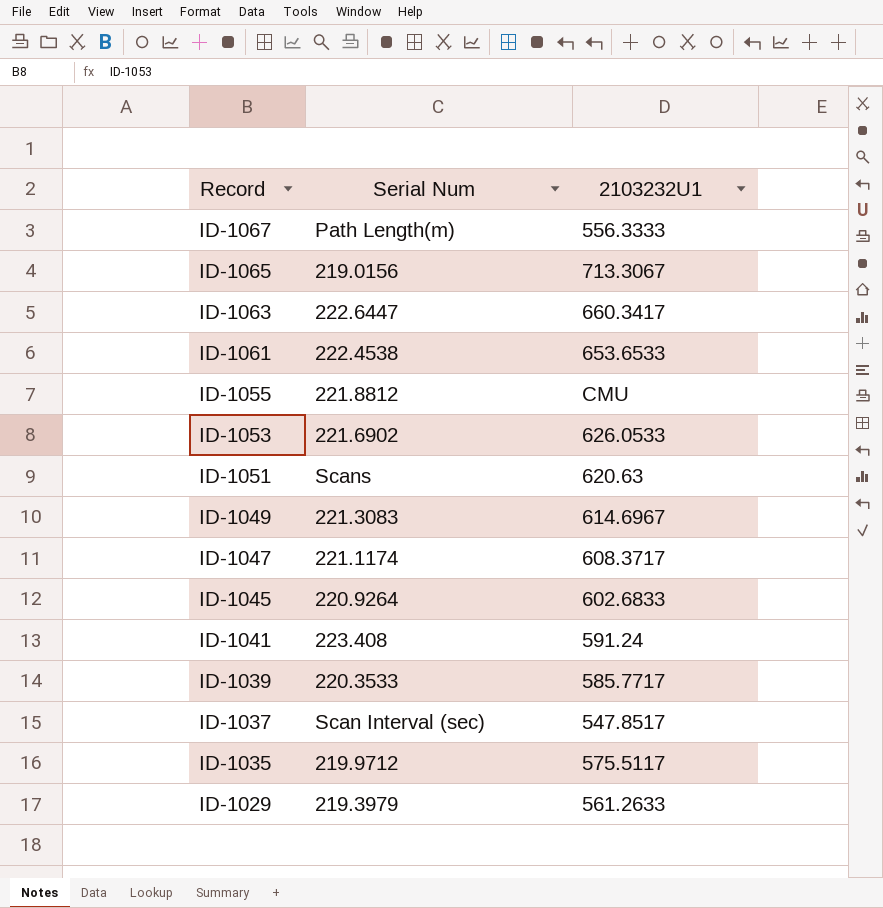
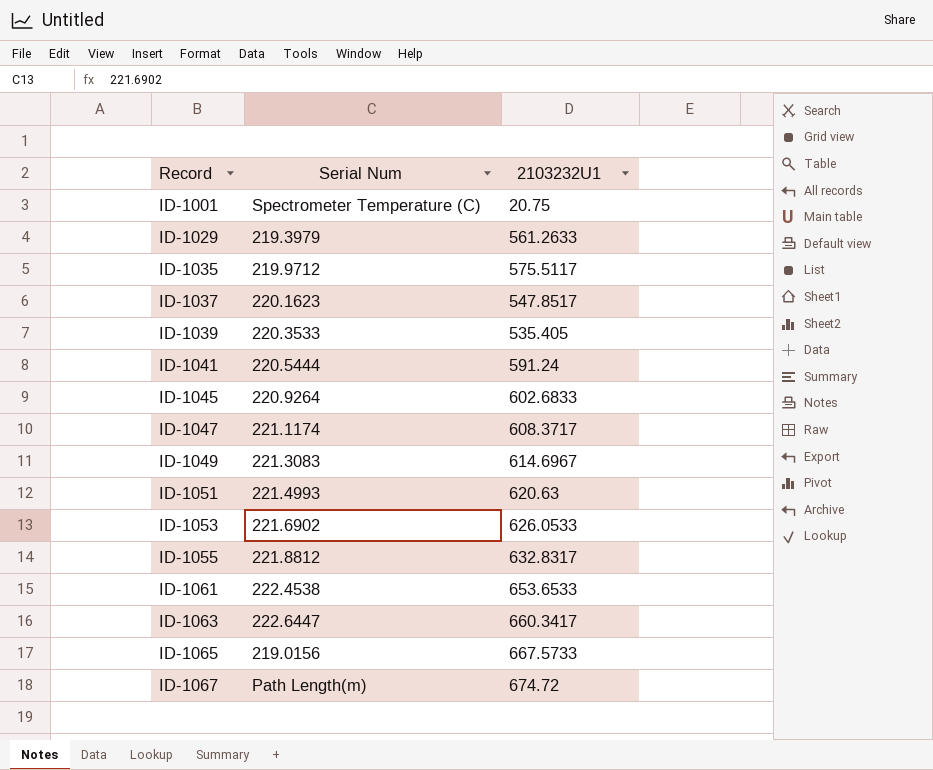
row order: Record descending -> Record ascending
row ID-1001: none -> Spectrometer Temperature (C) | 20.75
ID-1037 | Serial Num: Scan Interval (sec) -> 220.1623
ID-1039 | 2103232U1: 585.7717 -> 535.405
ID-1041 | Serial Num: 223.408 -> 220.5444
ID-1051 | Serial Num: Scans -> 221.4993
ID-1055 | 2103232U1: CMU -> 632.8317
ID-1065 | 2103232U1: 713.3067 -> 667.5733
ID-1067 | 2103232U1: 556.3333 -> 674.72

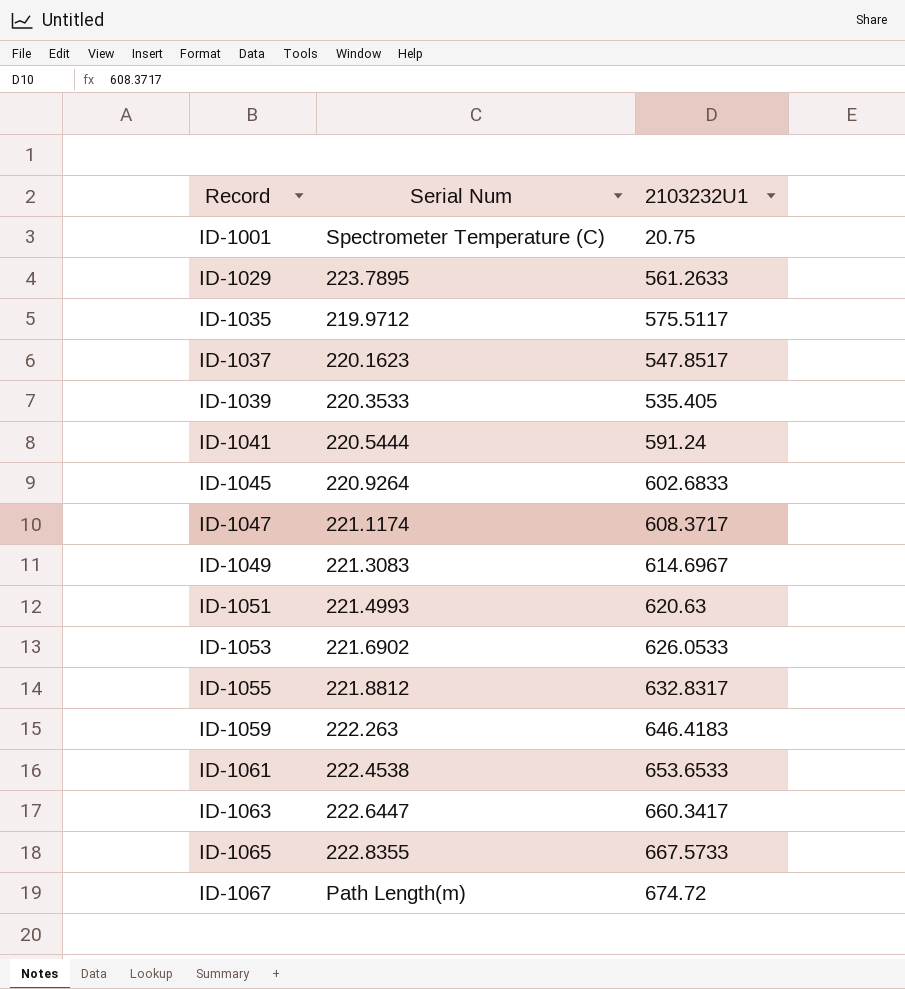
ID-1029 | Serial Num: 219.3979 -> 223.7895
row ID-1059: none -> 222.263 | 646.4183
ID-1065 | Serial Num: 219.0156 -> 222.8355

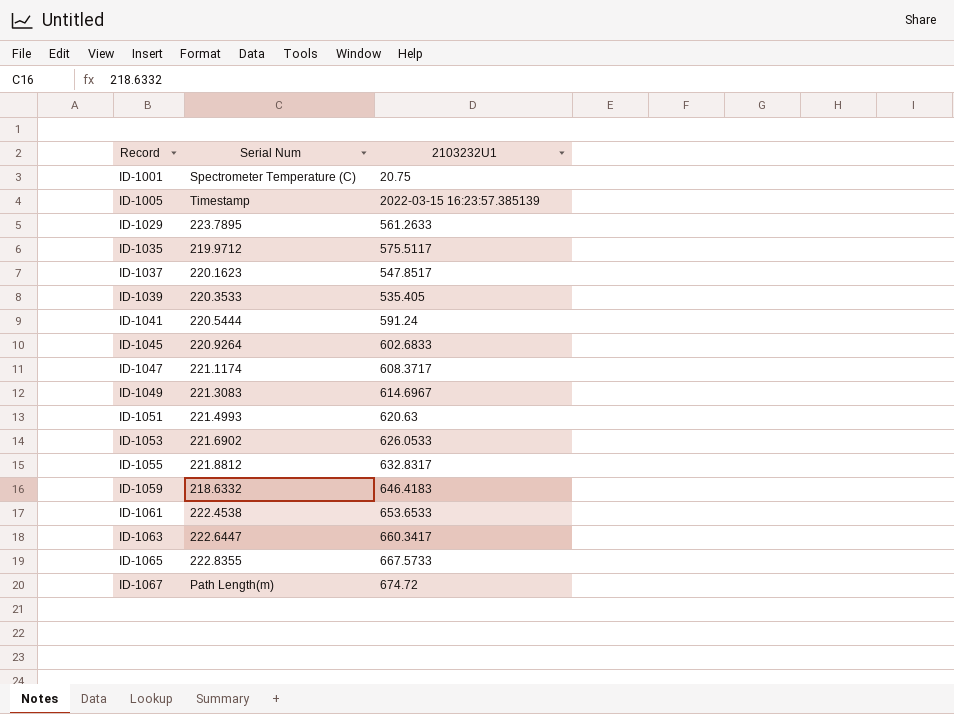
row ID-1005: none -> Timestamp | 2022-03-15 16:23:57.385139
ID-1059 | Serial Num: 222.263 -> 218.6332

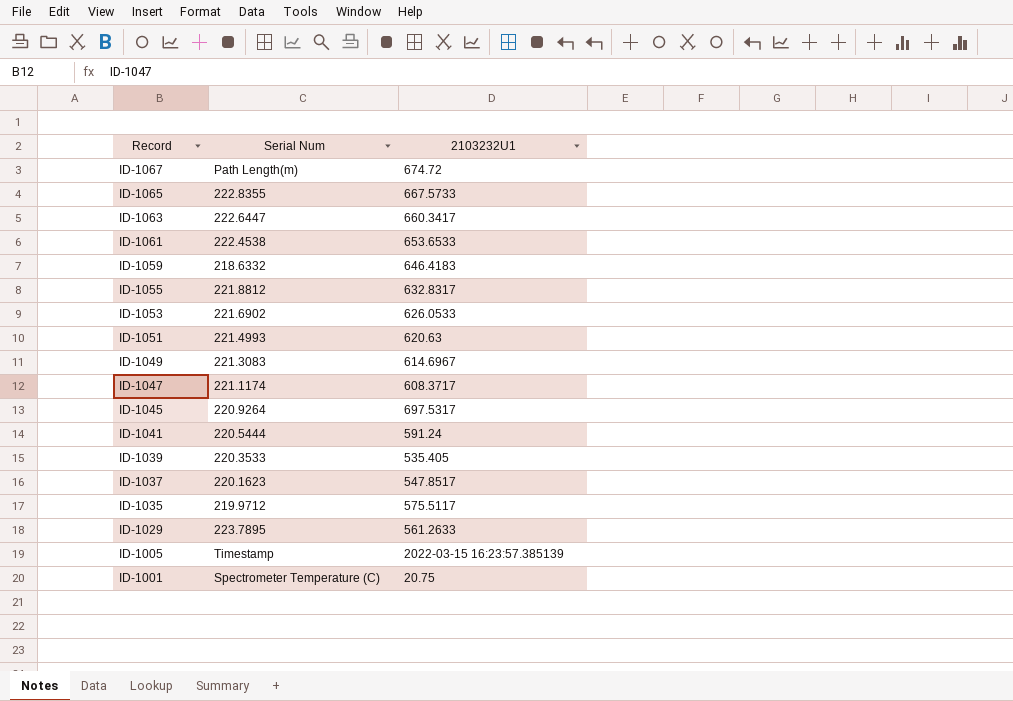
row order: Record ascending -> Record descending
ID-1045 | 2103232U1: 602.6833 -> 697.5317

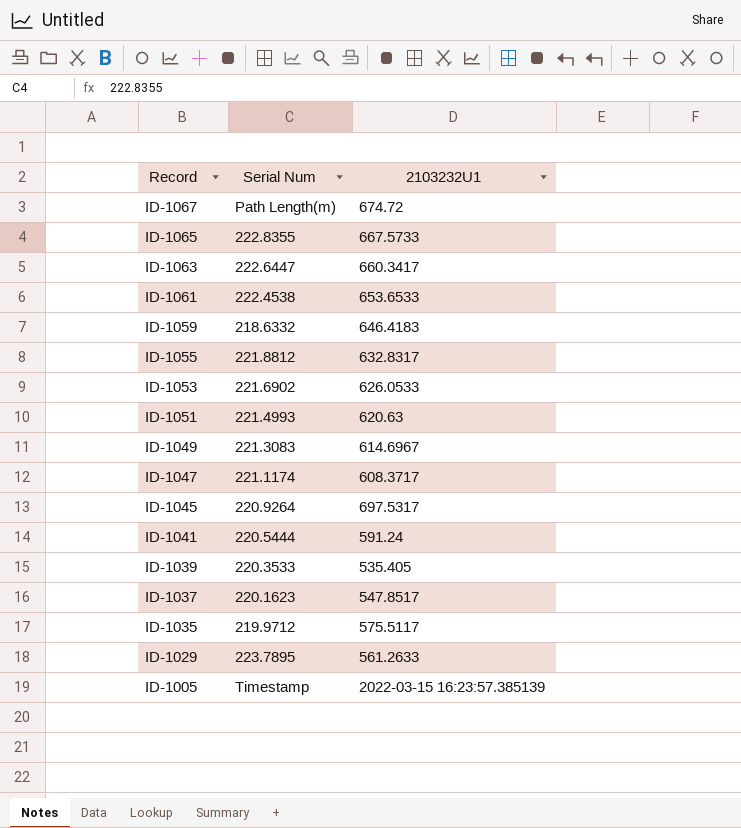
row ID-1001: Spectrometer Temperature (C) | 20.75 -> none

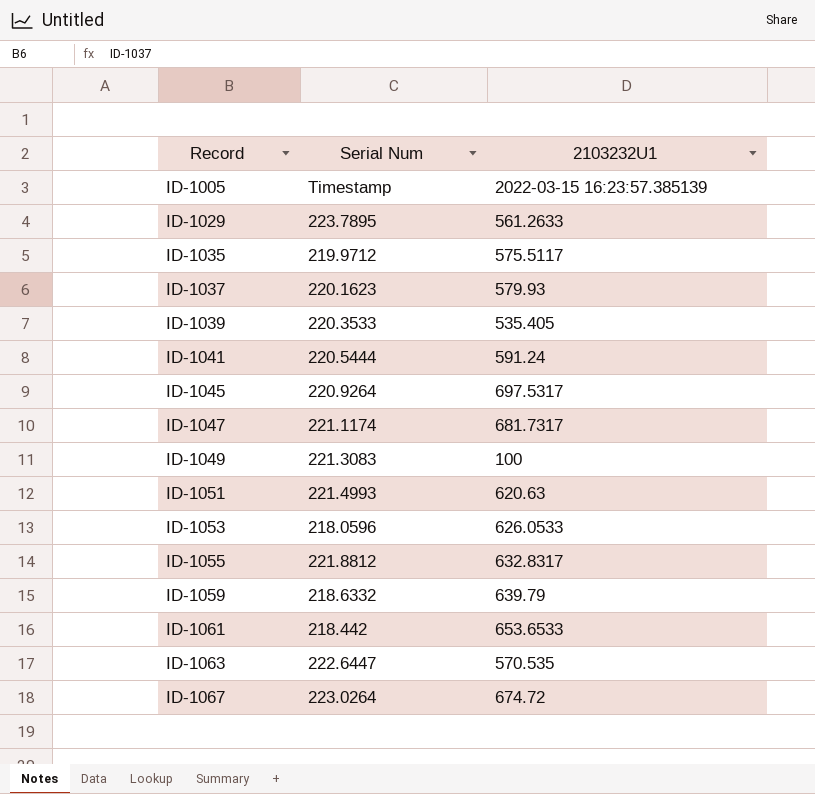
row order: Record descending -> Record ascending
row ID-1065: 222.8355 | 667.5733 -> none
ID-1037 | 2103232U1: 547.8517 -> 579.93
ID-1047 | 2103232U1: 608.3717 -> 681.7317
ID-1049 | 2103232U1: 614.6967 -> 100
ID-1053 | Serial Num: 221.6902 -> 218.0596
ID-1059 | 2103232U1: 646.4183 -> 639.79
ID-1061 | Serial Num: 222.4538 -> 218.442
ID-1063 | 2103232U1: 660.3417 -> 570.535
ID-1067 | Serial Num: Path Length(m) -> 223.0264

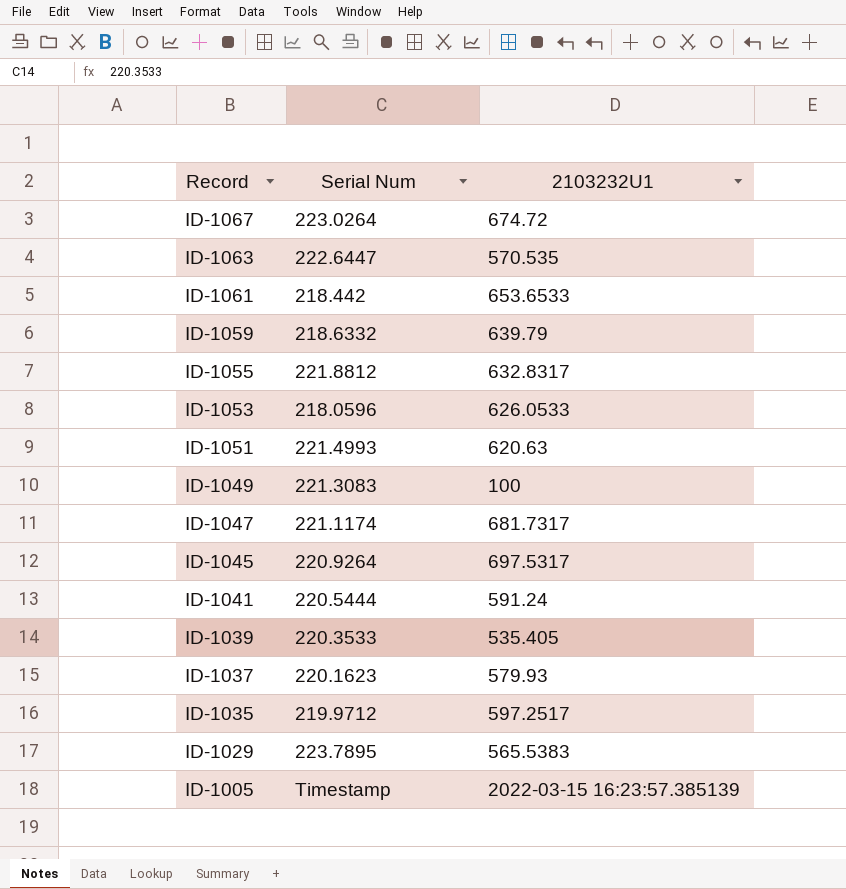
row order: Record ascending -> Record descending
ID-1035 | 2103232U1: 575.5117 -> 597.2517
ID-1029 | 2103232U1: 561.2633 -> 565.5383

